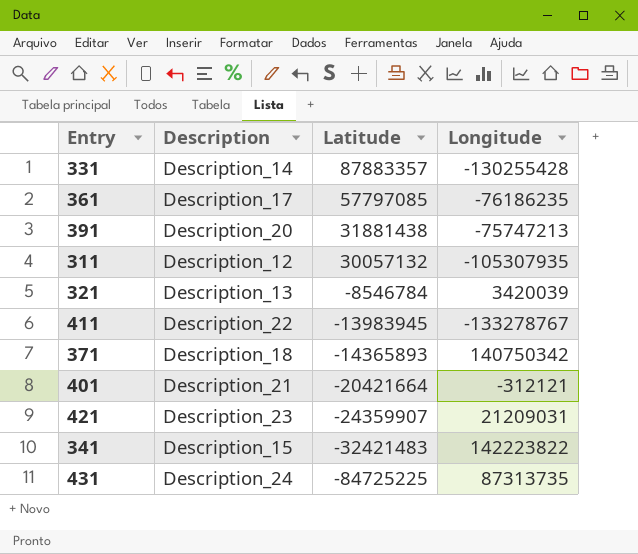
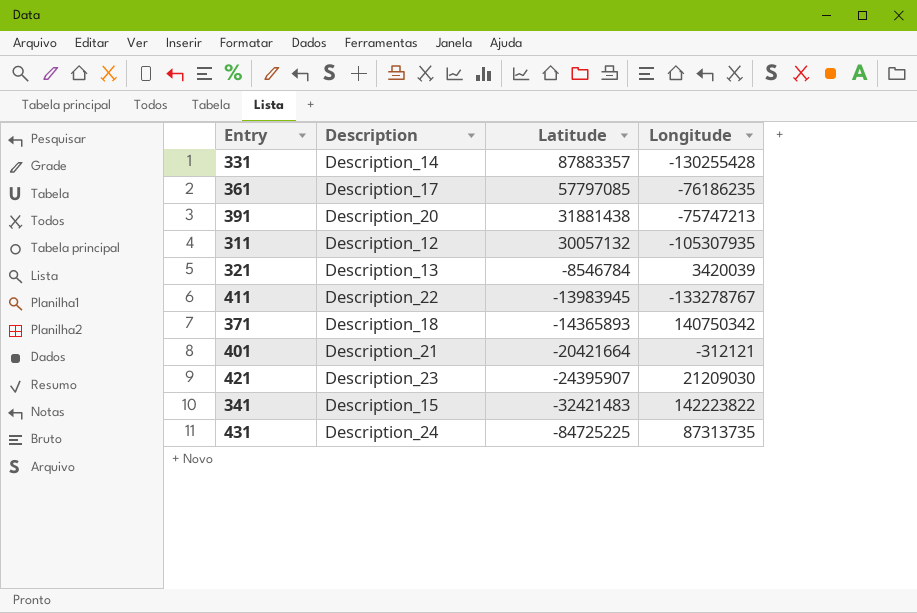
421 | Latitude: -24359907 -> -24395907
421 | Longitude: 21209031 -> 21209030

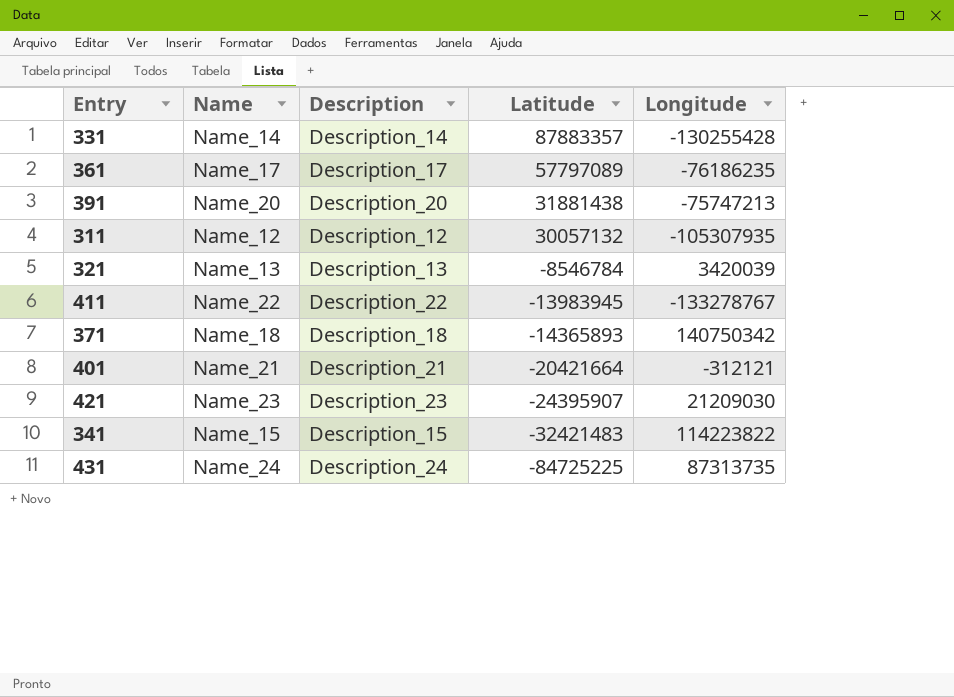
column Name | position: none -> 2
361 | Latitude: 57797085 -> 57797089
341 | Longitude: 142223822 -> 114223822

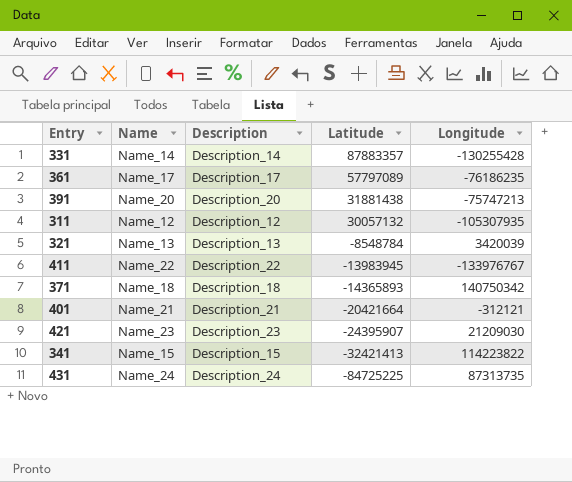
321 | Latitude: -8546784 -> -8548784
411 | Longitude: -133278767 -> -133976767
341 | Latitude: -32421483 -> -32421413

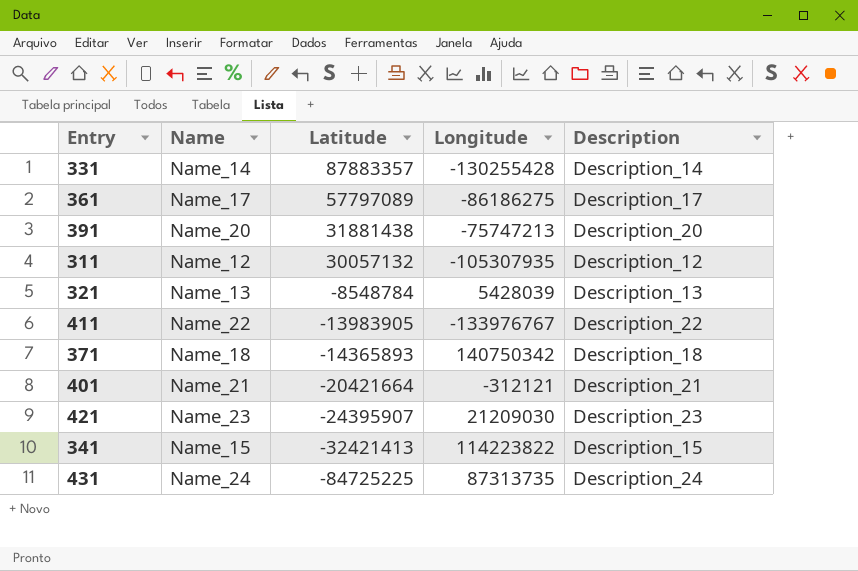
column Description | position: 3 -> 5
361 | Longitude: -76186235 -> -86186275
321 | Longitude: 3420039 -> 5428039
411 | Latitude: -13983945 -> -13983905

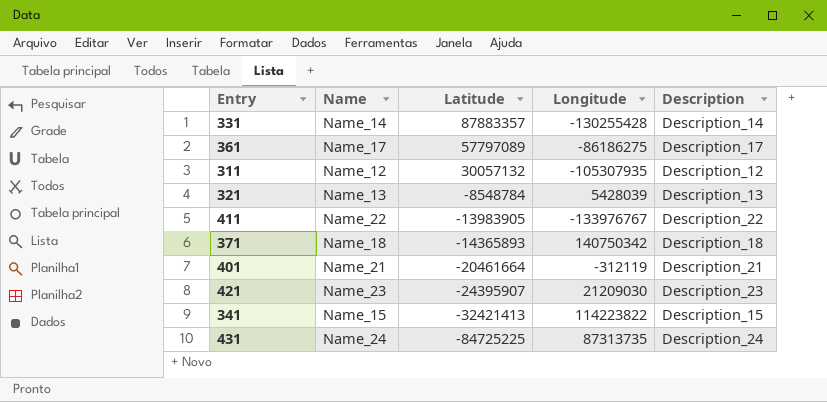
row 391: Name_20 | 31881438 | -75747213 | Description_20 -> none
401 | Latitude: -20421664 -> -20461664
401 | Longitude: -312121 -> -312119

